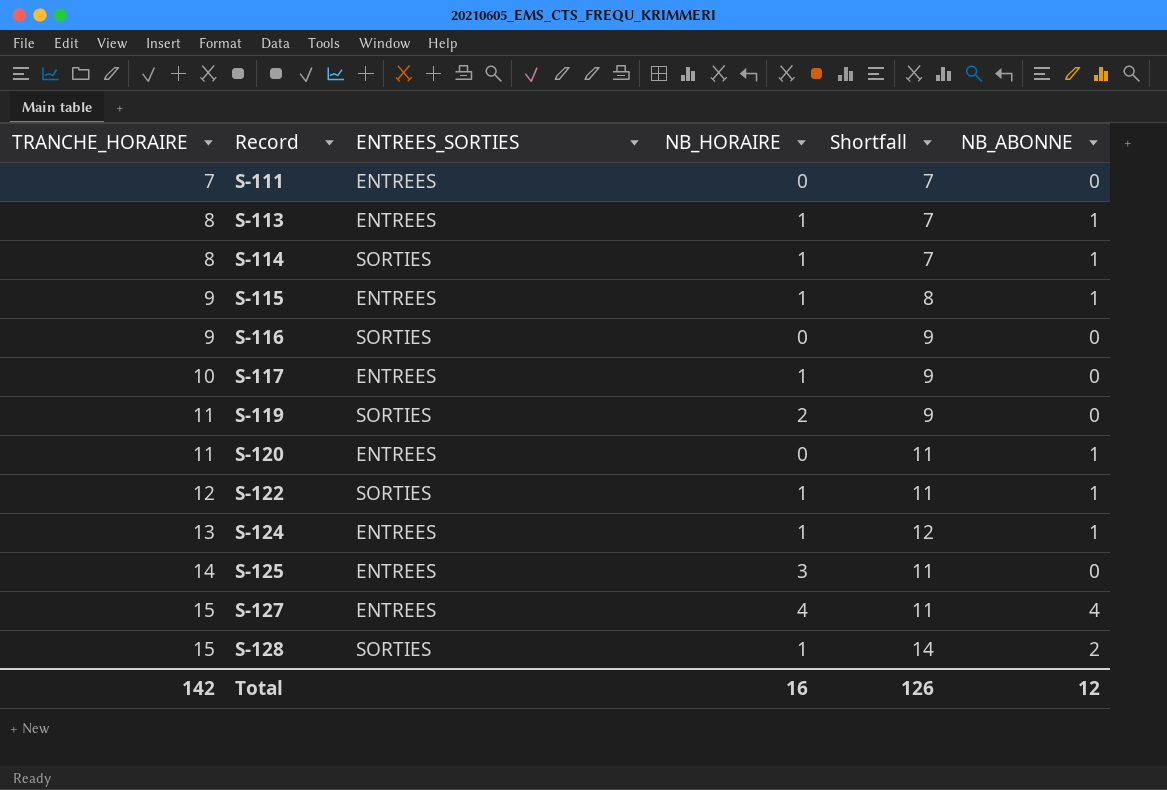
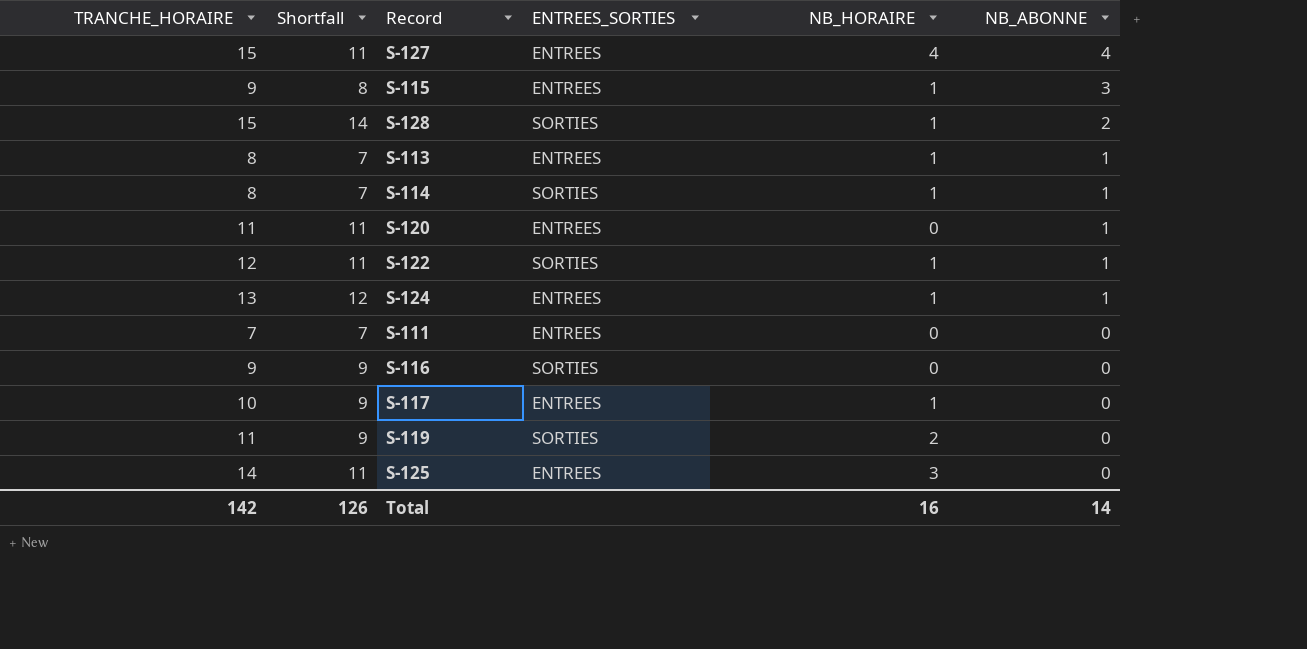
row order: TRANCHE_HORAIRE ascending -> NB_ABONNE descending
column Shortfall | position: 5 -> 2
S-115 | NB_ABONNE: 1 -> 3
Total | NB_ABONNE: 12 -> 14

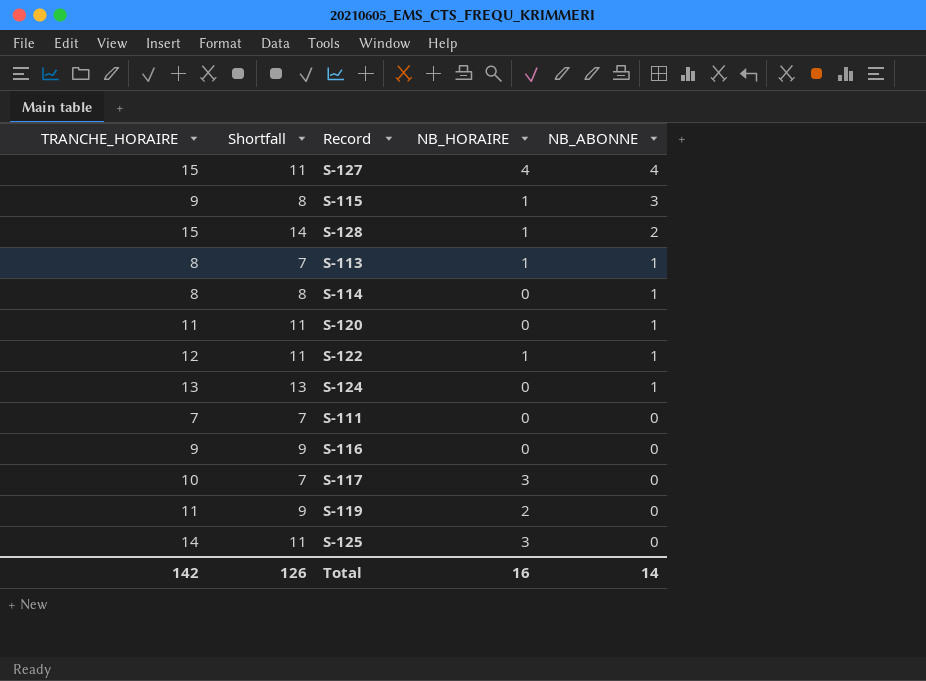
column ENTREES_SORTIES | position: 4 -> none
S-114 | Shortfall: 7 -> 8
S-114 | NB_HORAIRE: 1 -> 0
S-124 | Shortfall: 12 -> 13
S-124 | NB_HORAIRE: 1 -> 0
S-117 | Shortfall: 9 -> 7
S-117 | NB_HORAIRE: 1 -> 3

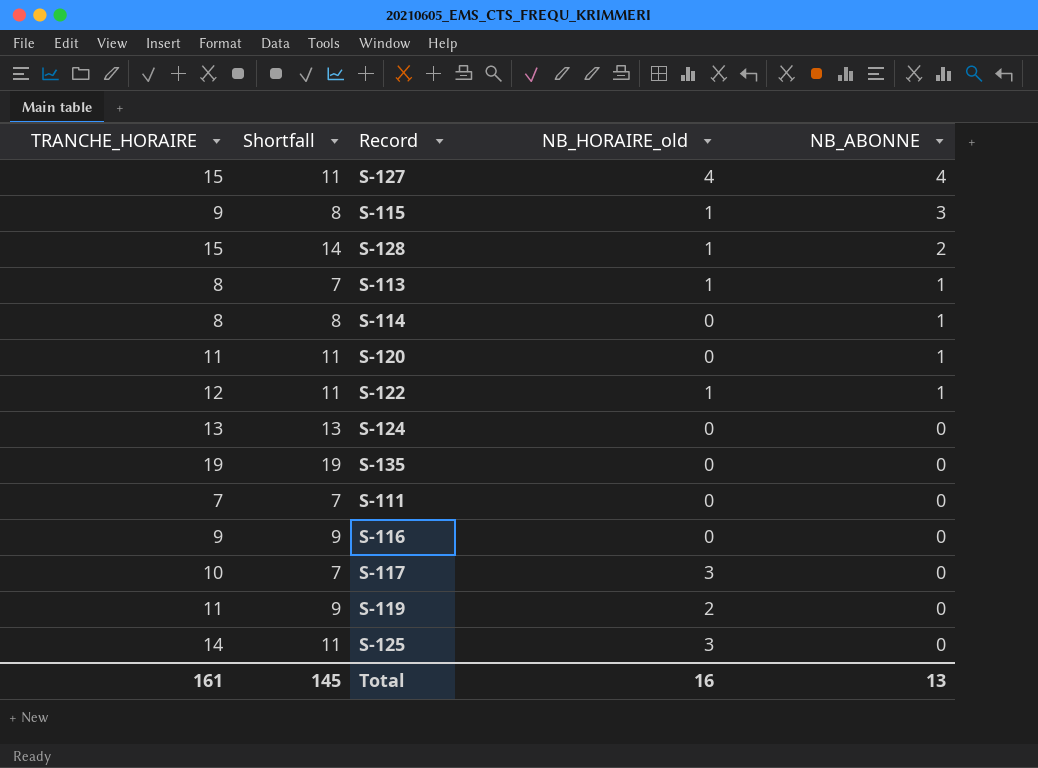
column name: NB_HORAIRE -> NB_HORAIRE_old
S-124 | NB_ABONNE: 1 -> 0
row S-135: none -> 19 | 19 | 0 | 0
Total | TRANCHE_HORAIRE: 142 -> 161
Total | Shortfall: 126 -> 145
Total | NB_ABONNE: 14 -> 13

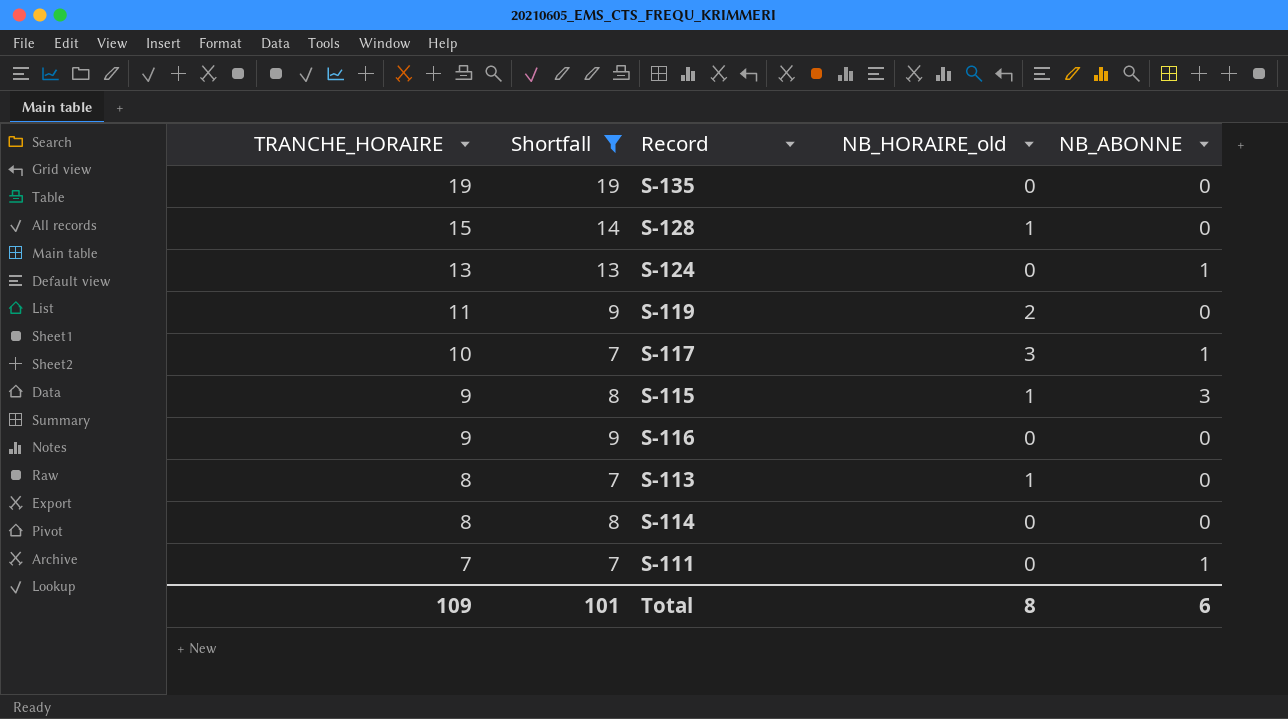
filter: none -> Shortfall != 11
row order: NB_ABONNE descending -> TRANCHE_HORAIRE descending
S-128 | NB_ABONNE: 2 -> 0
S-124 | NB_ABONNE: 0 -> 1
S-117 | NB_ABONNE: 0 -> 1
S-113 | NB_ABONNE: 1 -> 0
S-114 | NB_ABONNE: 1 -> 0
S-111 | NB_ABONNE: 0 -> 1
Total | TRANCHE_HORAIRE: 161 -> 109
Total | Shortfall: 145 -> 101
Total | NB_HORAIRE_old: 16 -> 8
Total | NB_ABONNE: 13 -> 6

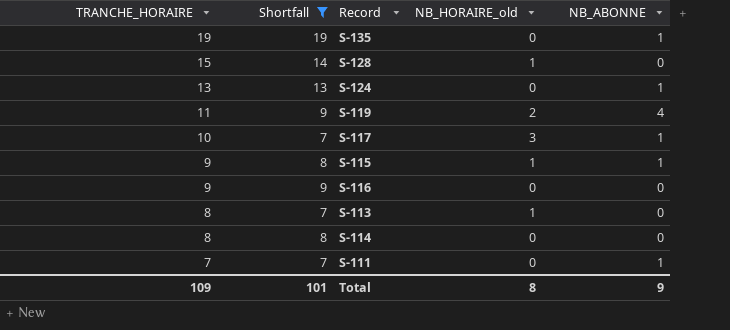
S-135 | NB_ABONNE: 0 -> 1
S-119 | NB_ABONNE: 0 -> 4
S-115 | NB_ABONNE: 3 -> 1
Total | NB_ABONNE: 6 -> 9

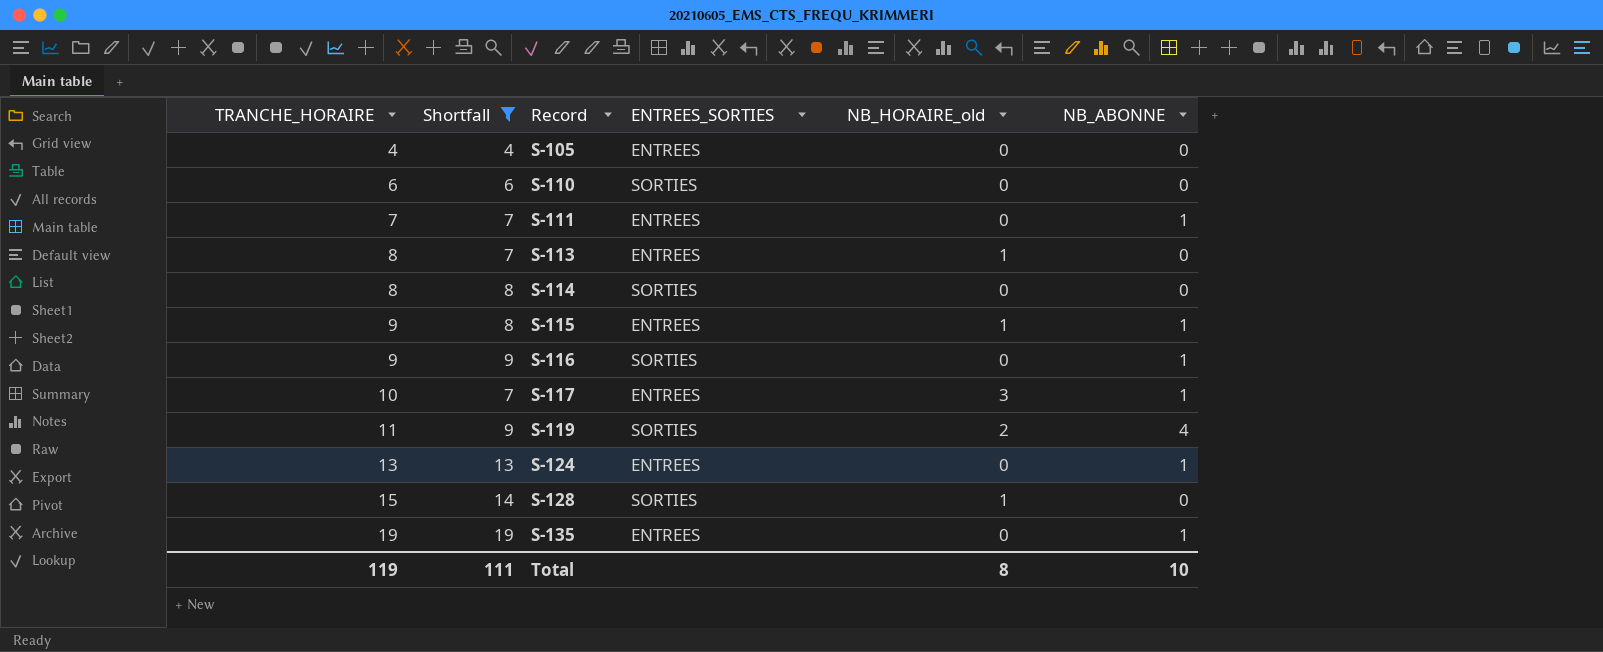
row order: TRANCHE_HORAIRE descending -> TRANCHE_HORAIRE ascending
column ENTREES_SORTIES | position: none -> 4
row S-105: none -> 4 | 4 | ENTREES | 0 | 0
row S-110: none -> 6 | 6 | SORTIES | 0 | 0
S-116 | NB_ABONNE: 0 -> 1
Total | TRANCHE_HORAIRE: 109 -> 119
Total | Shortfall: 101 -> 111
Total | NB_ABONNE: 9 -> 10

